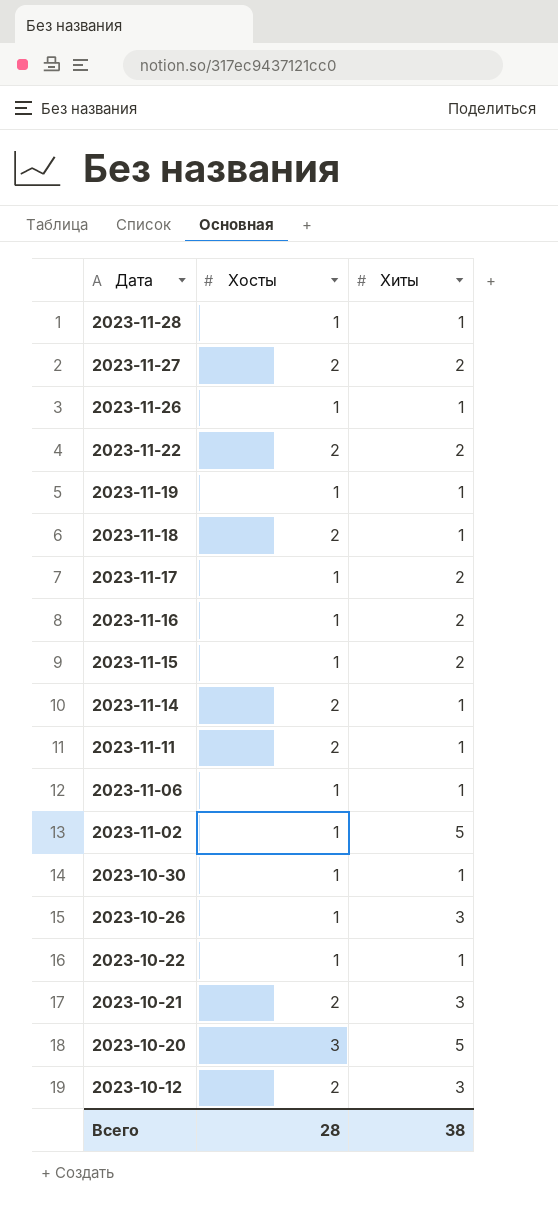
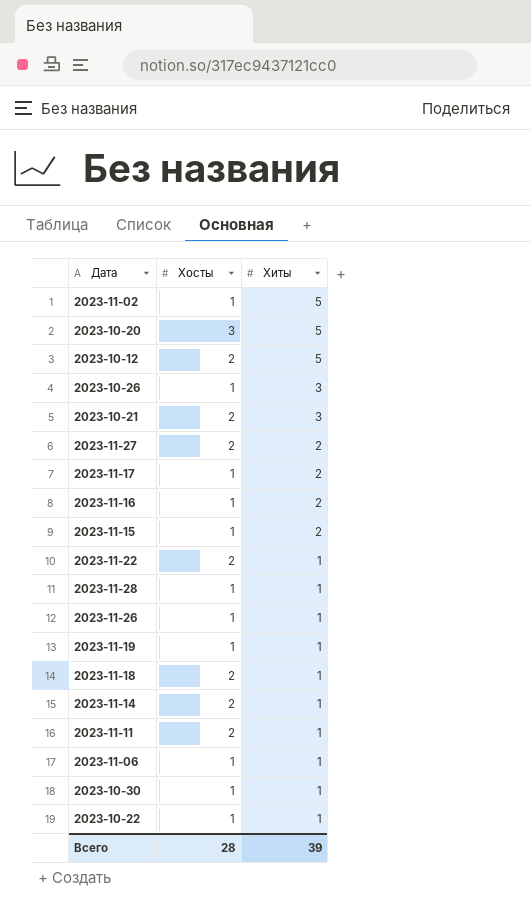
row order: Дата descending -> Хиты descending
2023-10-12 | Хиты: 3 -> 5
2023-11-22 | Хиты: 2 -> 1
Всего | Хиты: 38 -> 39

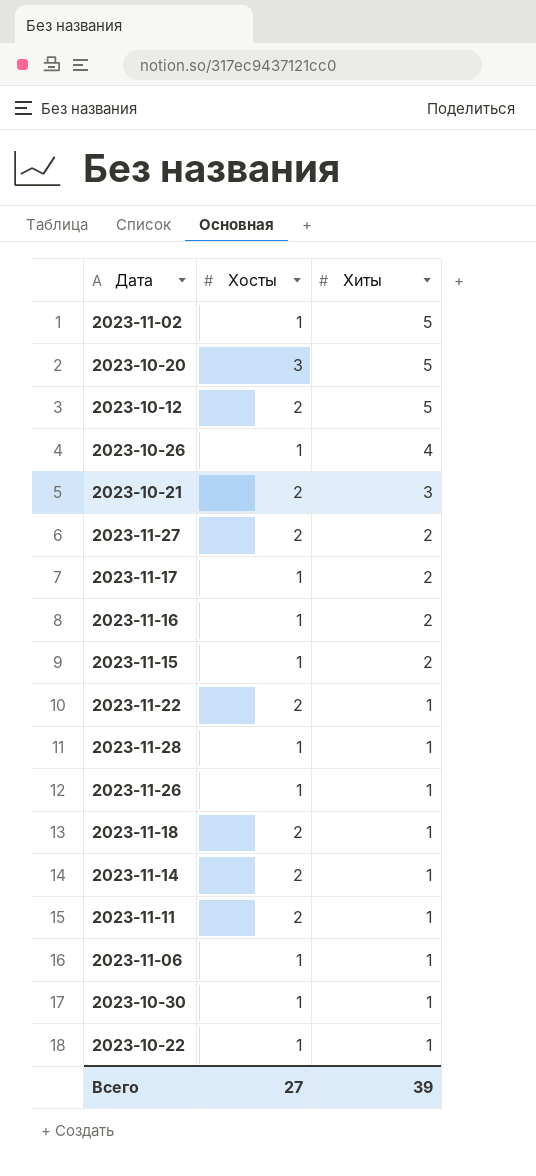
row 2023-11-19: 1 | 1 -> none
2023-10-26 | Хиты: 3 -> 4
Всего | Хосты: 28 -> 27

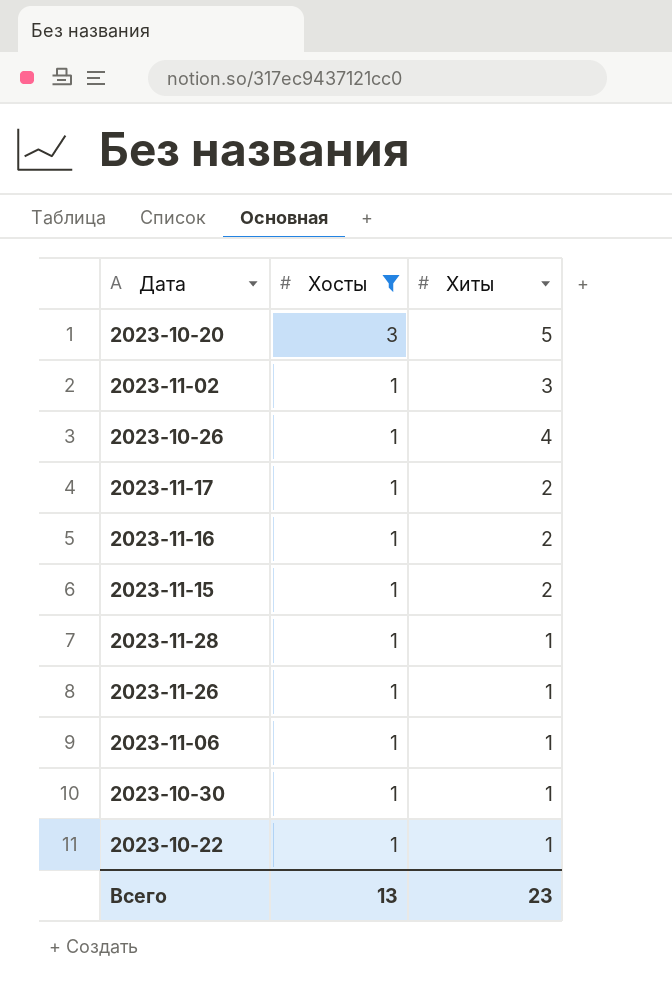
filter: none -> Хосты != 2
row order: Хиты descending -> Хосты descending
2023-11-02 | Хиты: 5 -> 3
Всего | Хосты: 27 -> 13
Всего | Хиты: 39 -> 23

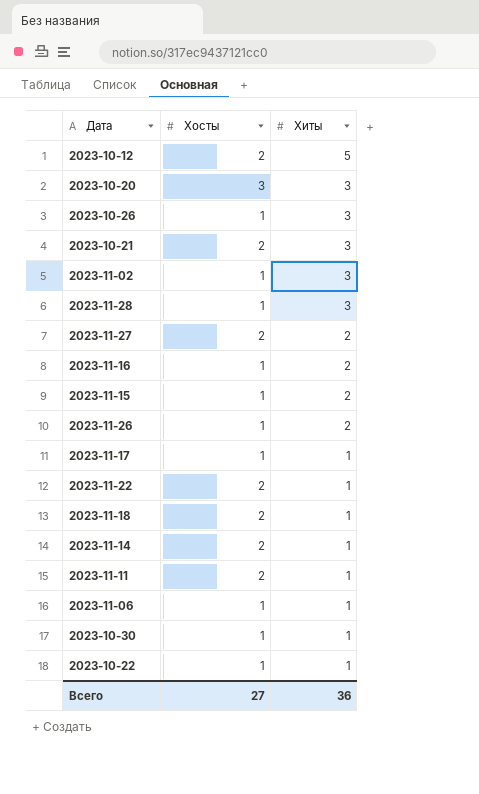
filter: Хосты != 2 -> none
row order: Хосты descending -> Хиты descending
2023-10-20 | Хиты: 5 -> 3
2023-10-26 | Хиты: 4 -> 3
2023-11-28 | Хиты: 1 -> 3
2023-11-26 | Хиты: 1 -> 2
2023-11-17 | Хиты: 2 -> 1
Всего | Хосты: 13 -> 27
Всего | Хиты: 23 -> 36

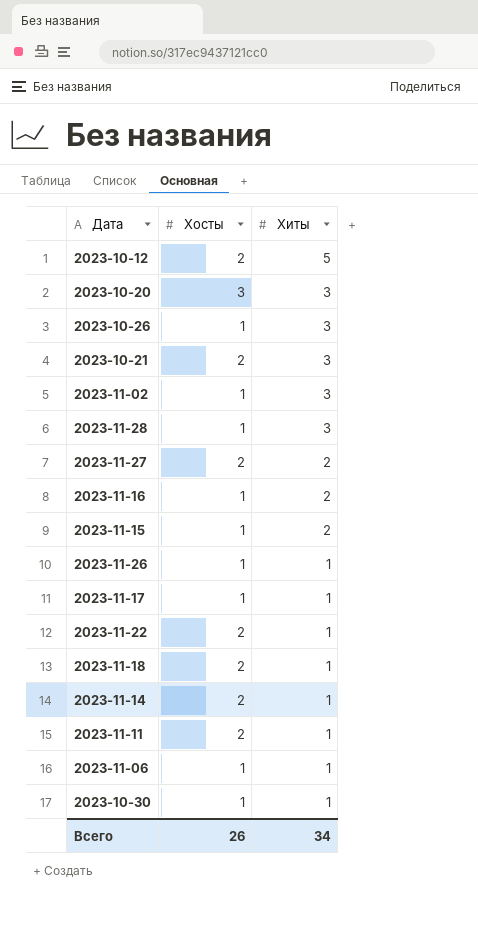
row 2023-10-22: 1 | 1 -> none
2023-11-26 | Хиты: 2 -> 1
Всего | Хосты: 27 -> 26
Всего | Хиты: 36 -> 34

